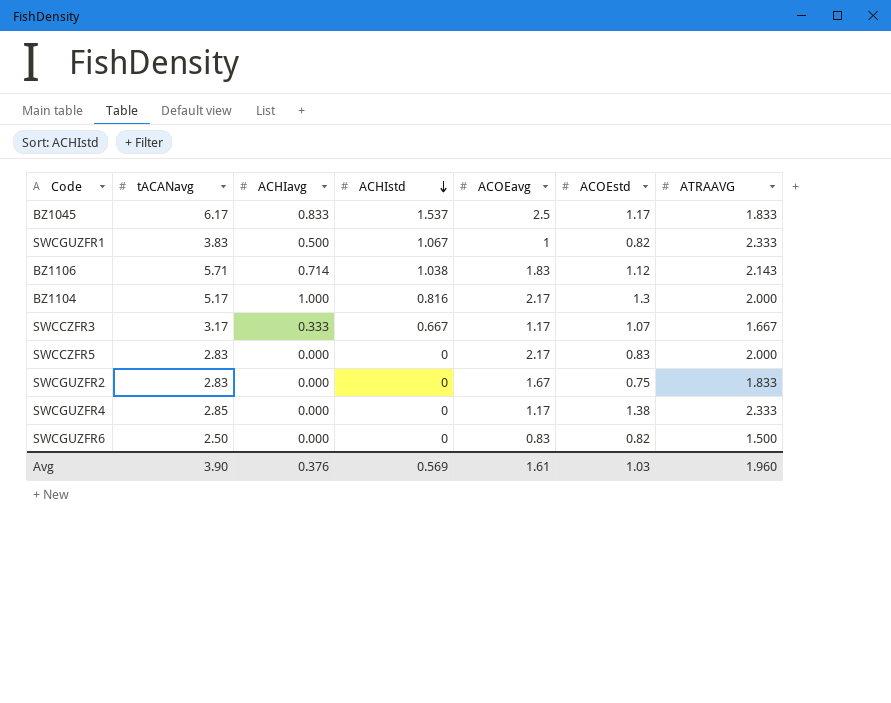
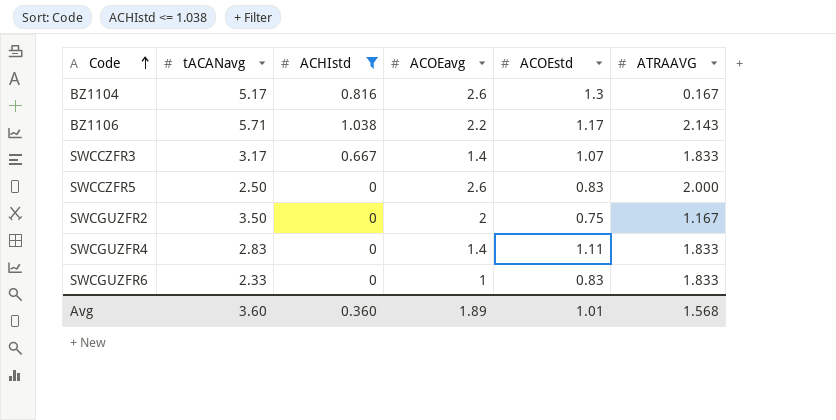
filter: none -> ACHIstd <= 1.038
row order: ACHIstd descending -> Code ascending
column ACHIavg | position: 3 -> none
BZ1104 | ACOEavg: 2.17 -> 2.6
BZ1104 | ATRAAVG: 2.000 -> 0.167
BZ1106 | ACOEavg: 1.83 -> 2.2
BZ1106 | ACOEstd: 1.12 -> 1.17
SWCCZFR3 | ACOEavg: 1.17 -> 1.4
SWCCZFR3 | ATRAAVG: 1.667 -> 1.833
SWCCZFR5 | tACANavg: 2.83 -> 2.50
SWCCZFR5 | ACOEavg: 2.17 -> 2.6
SWCGUZFR2 | tACANavg: 2.83 -> 3.50
SWCGUZFR2 | ACOEavg: 1.67 -> 2
SWCGUZFR2 | ATRAAVG: 1.833 -> 1.167
SWCGUZFR4 | tACANavg: 2.85 -> 2.83
SWCGUZFR4 | ACOEavg: 1.17 -> 1.4
SWCGUZFR4 | ACOEstd: 1.38 -> 1.11
SWCGUZFR4 | ATRAAVG: 2.333 -> 1.833
SWCGUZFR6 | tACANavg: 2.50 -> 2.33
SWCGUZFR6 | ACOEavg: 0.83 -> 1
SWCGUZFR6 | ACOEstd: 0.82 -> 0.83
SWCGUZFR6 | ATRAAVG: 1.500 -> 1.833
Avg | tACANavg: 3.90 -> 3.60
Avg | ACHIstd: 0.569 -> 0.360
Avg | ACOEavg: 1.61 -> 1.89
Avg | ACOEstd: 1.03 -> 1.01
Avg | ATRAAVG: 1.960 -> 1.568

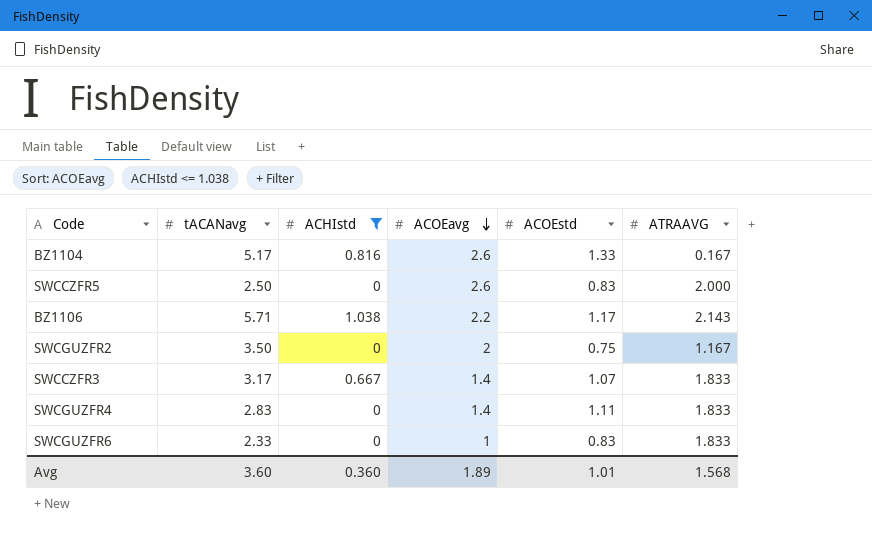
row order: Code ascending -> ACOEavg descending
BZ1104 | ACOEstd: 1.3 -> 1.33

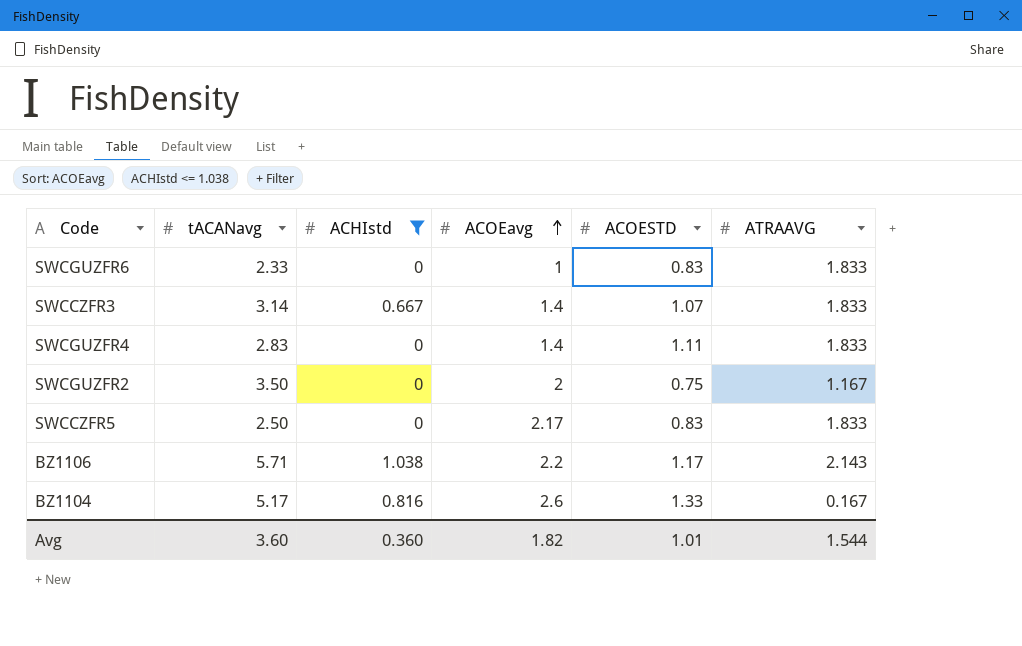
row order: ACOEavg descending -> ACOEavg ascending
column name: ACOEstd -> ACOESTD
SWCCZFR3 | tACANavg: 3.17 -> 3.14
SWCCZFR5 | ACOEavg: 2.6 -> 2.17
SWCCZFR5 | ATRAAVG: 2.000 -> 1.833
Avg | ACOEavg: 1.89 -> 1.82
Avg | ATRAAVG: 1.568 -> 1.544

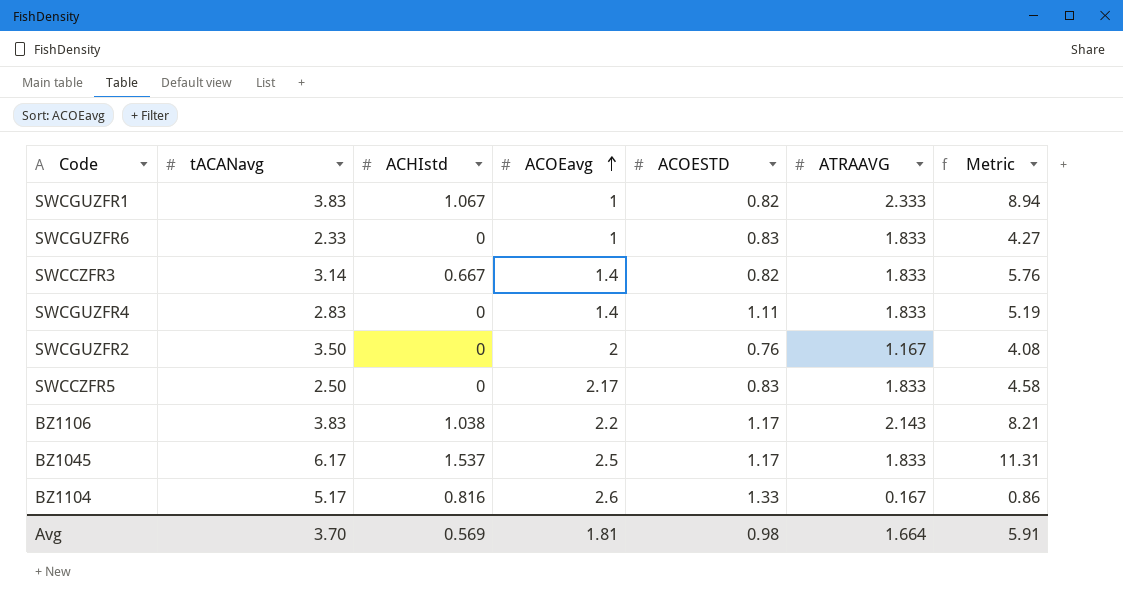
filter: ACHIstd <= 1.038 -> none
column Metric | formula: none -> [tACANavg] * [ATRAAVG]
SWCCZFR3 | ACOESTD: 1.07 -> 0.82
SWCGUZFR2 | ACOESTD: 0.75 -> 0.76
BZ1106 | tACANavg: 5.71 -> 3.83
Avg | tACANavg: 3.60 -> 3.70
Avg | ACHIstd: 0.360 -> 0.569
Avg | ACOEavg: 1.82 -> 1.81
Avg | ACOESTD: 1.01 -> 0.98
Avg | ATRAAVG: 1.544 -> 1.664

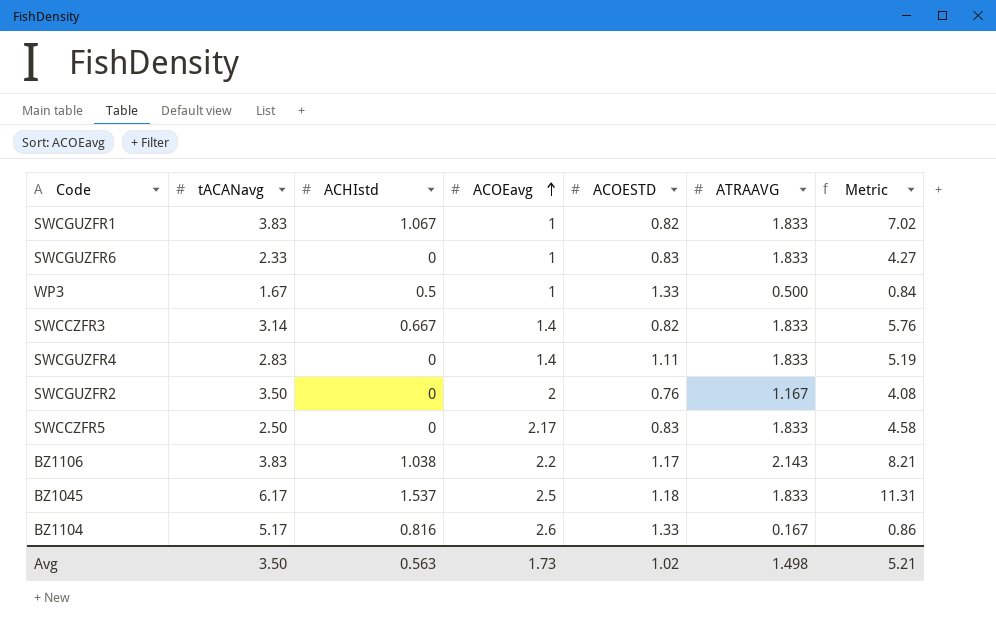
SWCGUZFR1 | ATRAAVG: 2.333 -> 1.833
SWCGUZFR1 | Metric: 8.94 -> 7.02
row WP3: none -> 1.67 | 0.5 | 1 | 1.33 | 0.500 | 0.84
BZ1045 | ACOESTD: 1.17 -> 1.18
Avg | tACANavg: 3.70 -> 3.50
Avg | ACHIstd: 0.569 -> 0.563
Avg | ACOEavg: 1.81 -> 1.73
Avg | ACOESTD: 0.98 -> 1.02
Avg | ATRAAVG: 1.664 -> 1.498
Avg | Metric: 5.91 -> 5.21

